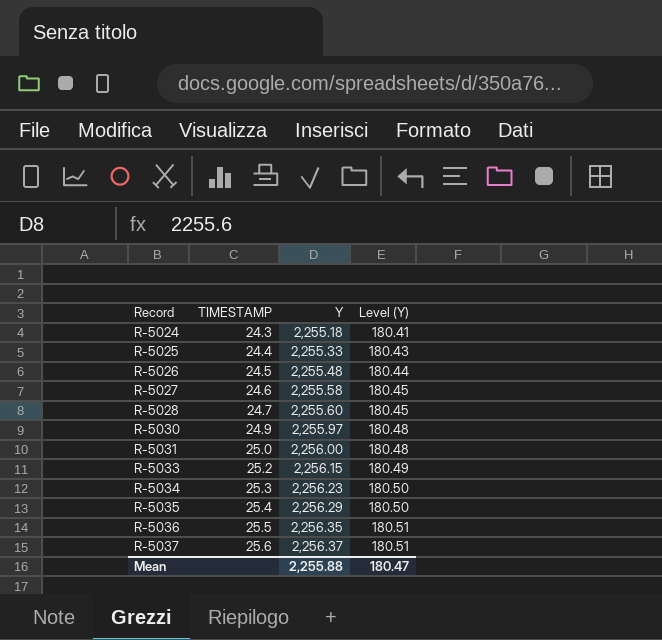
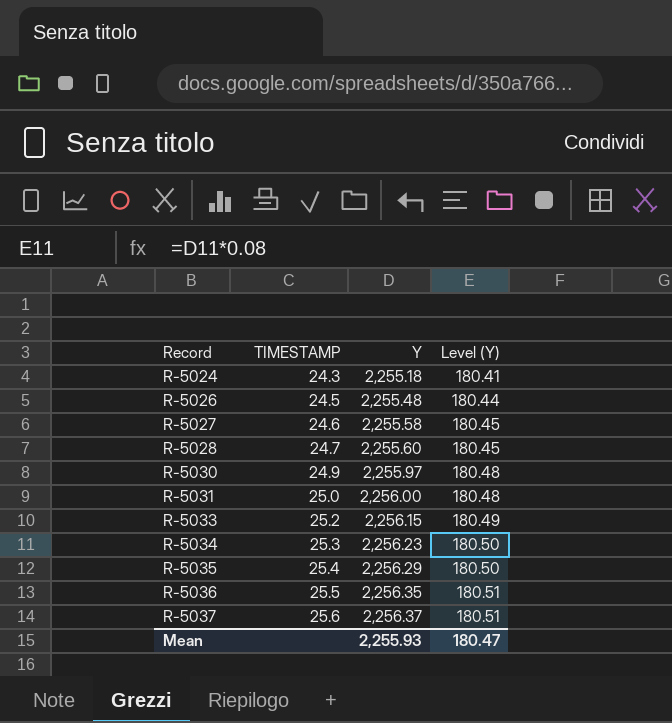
row R-5025: 24.4 | 2,255.33 | 180.43 -> none
Mean | Y: 2,255.88 -> 2,255.93

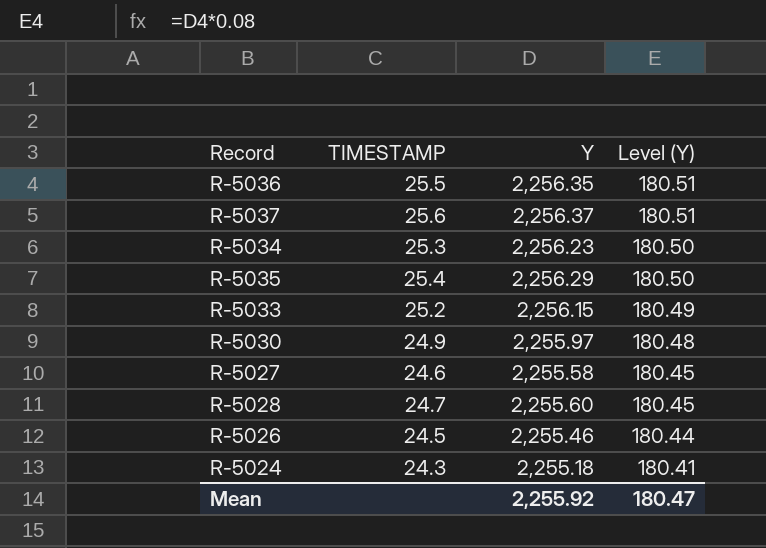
row order: Record ascending -> Level (Y) descending
row R-5031: 25.0 | 2,256.00 | 180.48 -> none
R-5026 | Y: 2,255.48 -> 2,255.46
Mean | Y: 2,255.93 -> 2,255.92

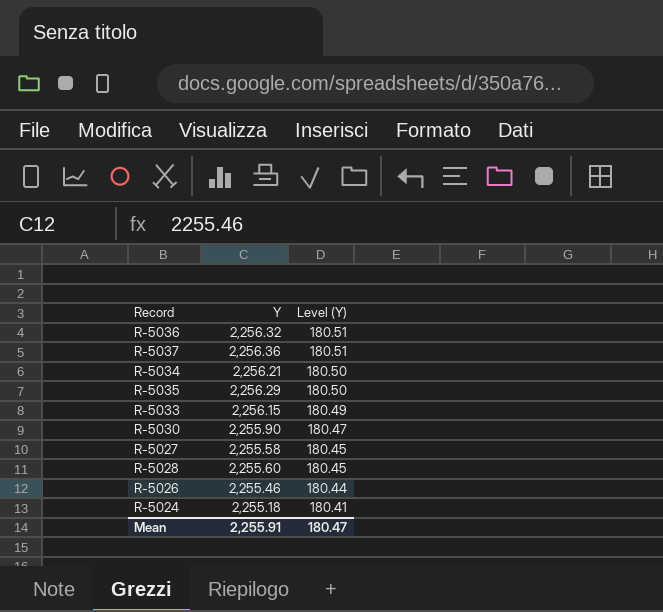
column TIMESTAMP | position: 2 -> none
R-5036 | Y: 2,256.35 -> 2,256.32
R-5037 | Y: 2,256.37 -> 2,256.36
R-5034 | Y: 2,256.23 -> 2,256.21
R-5030 | Y: 2,255.97 -> 2,255.90
R-5030 | Level (Y): 180.48 -> 180.47
Mean | Y: 2,255.92 -> 2,255.91

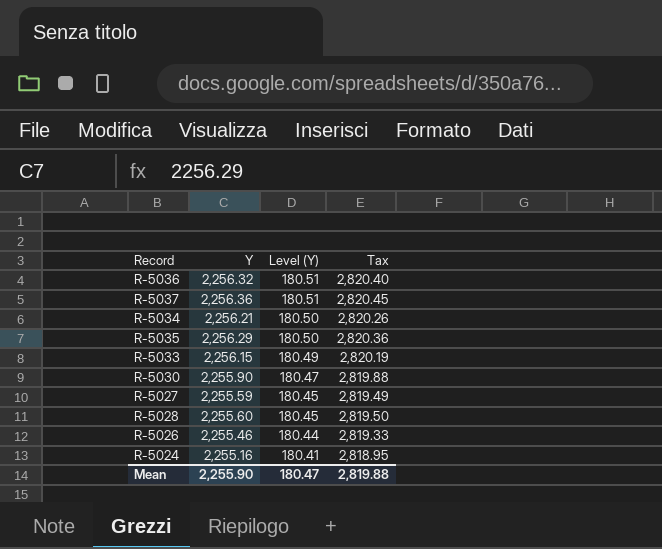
column Tax | formula: none -> [Y] * 1.25
R-5027 | Y: 2,255.58 -> 2,255.59
R-5024 | Y: 2,255.18 -> 2,255.16
Mean | Y: 2,255.91 -> 2,255.90

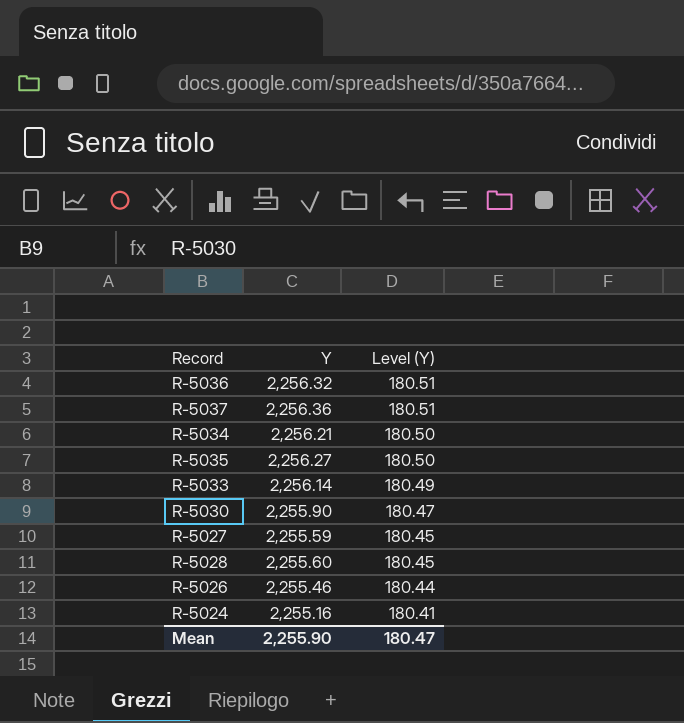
column Tax | formula: [Y] * 1.25 -> none
R-5035 | Y: 2,256.29 -> 2,256.27
R-5033 | Y: 2,256.15 -> 2,256.14

